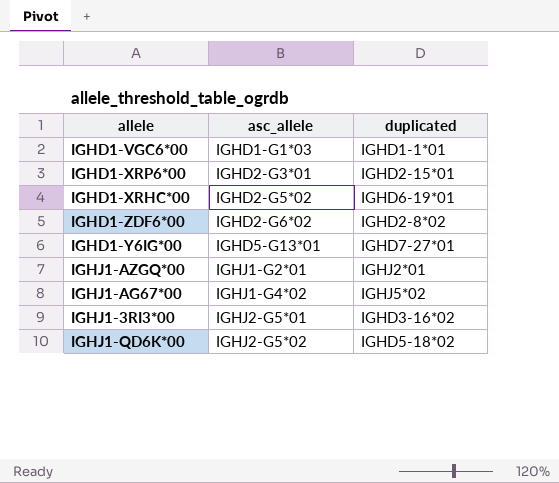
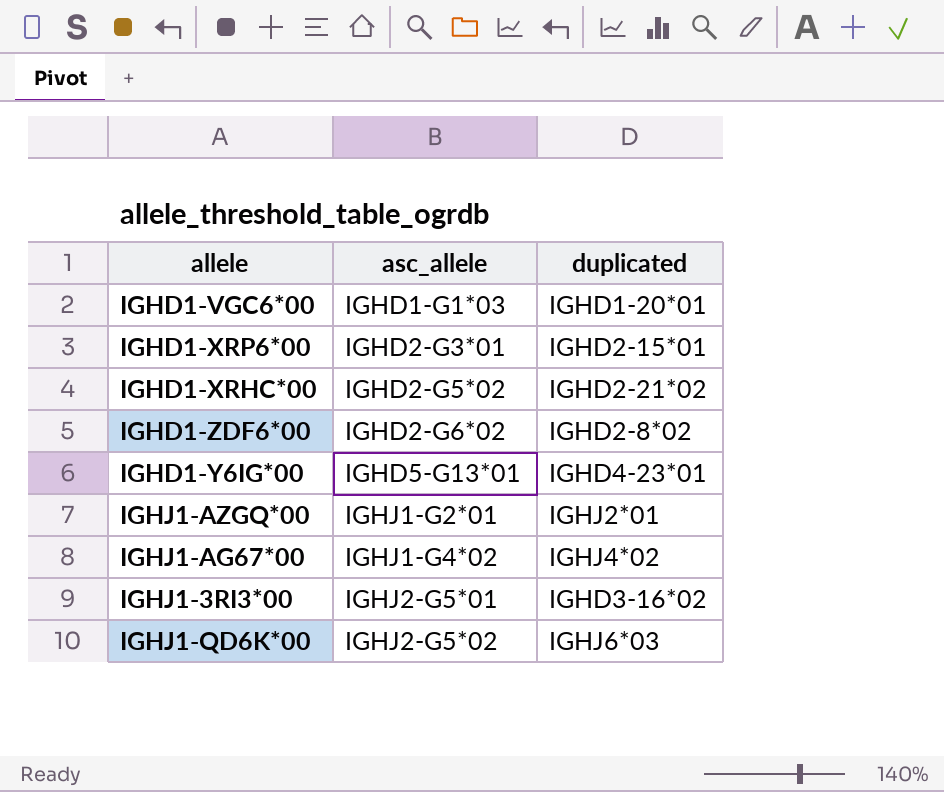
IGHD1-VGC6*00 | duplicated: IGHD1-1*01 -> IGHD1-20*01
IGHD1-XRHC*00 | duplicated: IGHD6-19*01 -> IGHD2-21*02
IGHD1-Y6IG*00 | duplicated: IGHD7-27*01 -> IGHD4-23*01
IGHJ1-AG67*00 | duplicated: IGHJ5*02 -> IGHJ4*02
IGHJ1-QD6K*00 | duplicated: IGHD5-18*02 -> IGHJ6*03

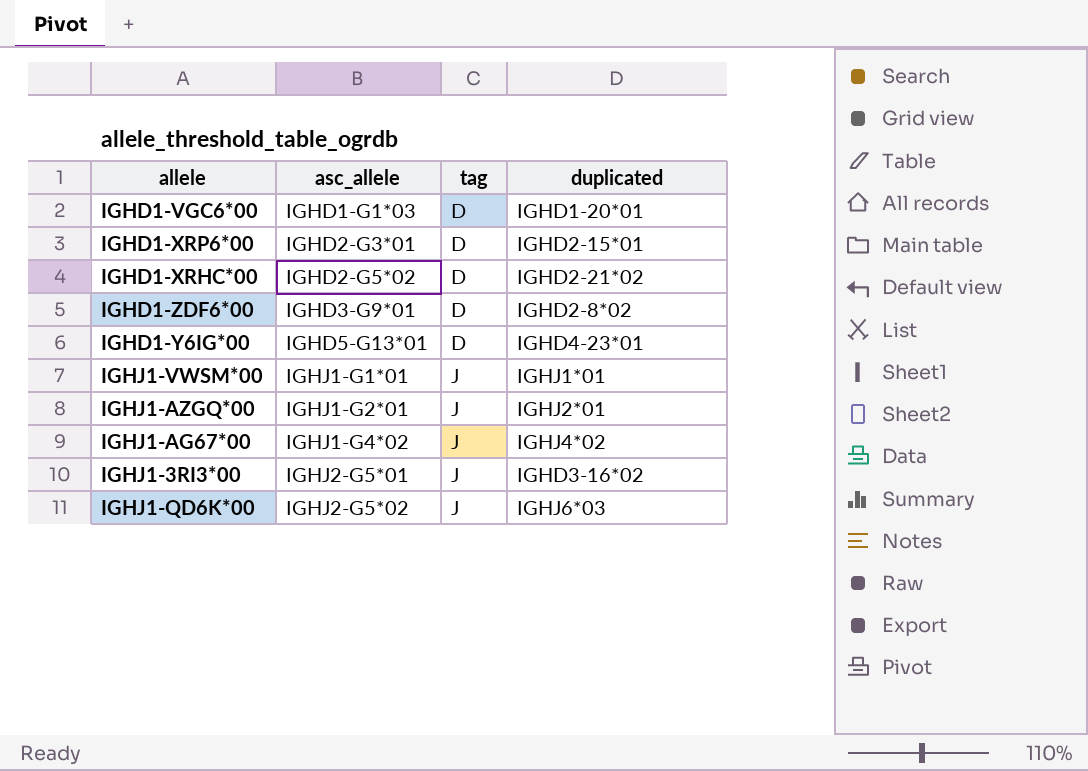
column tag | position: none -> 3
IGHD1-ZDF6*00 | asc_allele: IGHD2-G6*02 -> IGHD3-G9*01
row IGHJ1-VWSM*00: none -> IGHJ1-G1*01 | J | IGHJ1*01

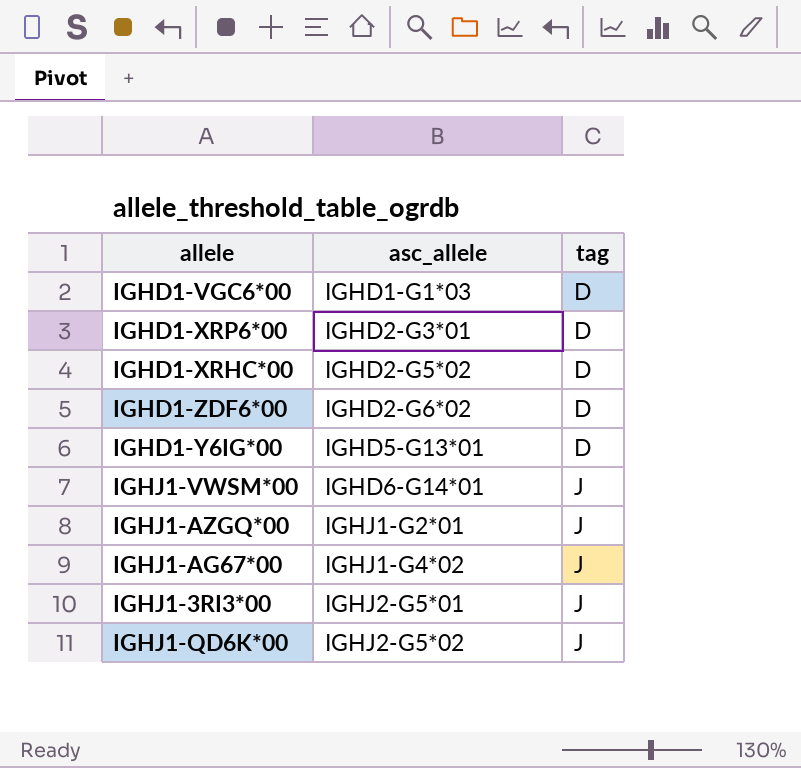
column duplicated | position: 4 -> none
IGHD1-ZDF6*00 | asc_allele: IGHD3-G9*01 -> IGHD2-G6*02
IGHJ1-VWSM*00 | asc_allele: IGHJ1-G1*01 -> IGHD6-G14*01

